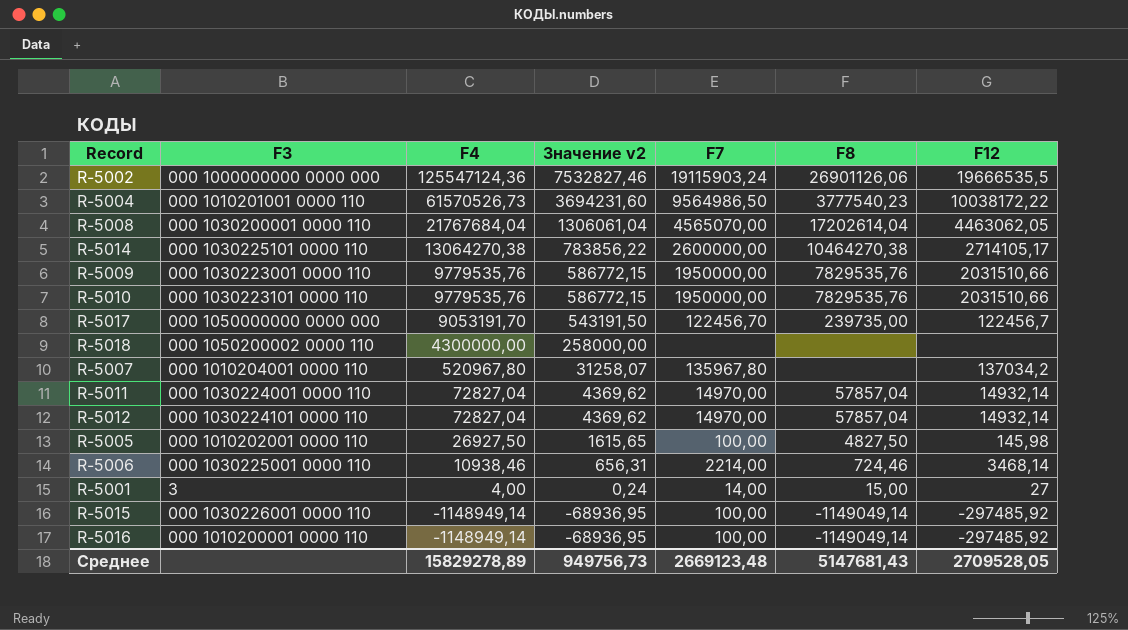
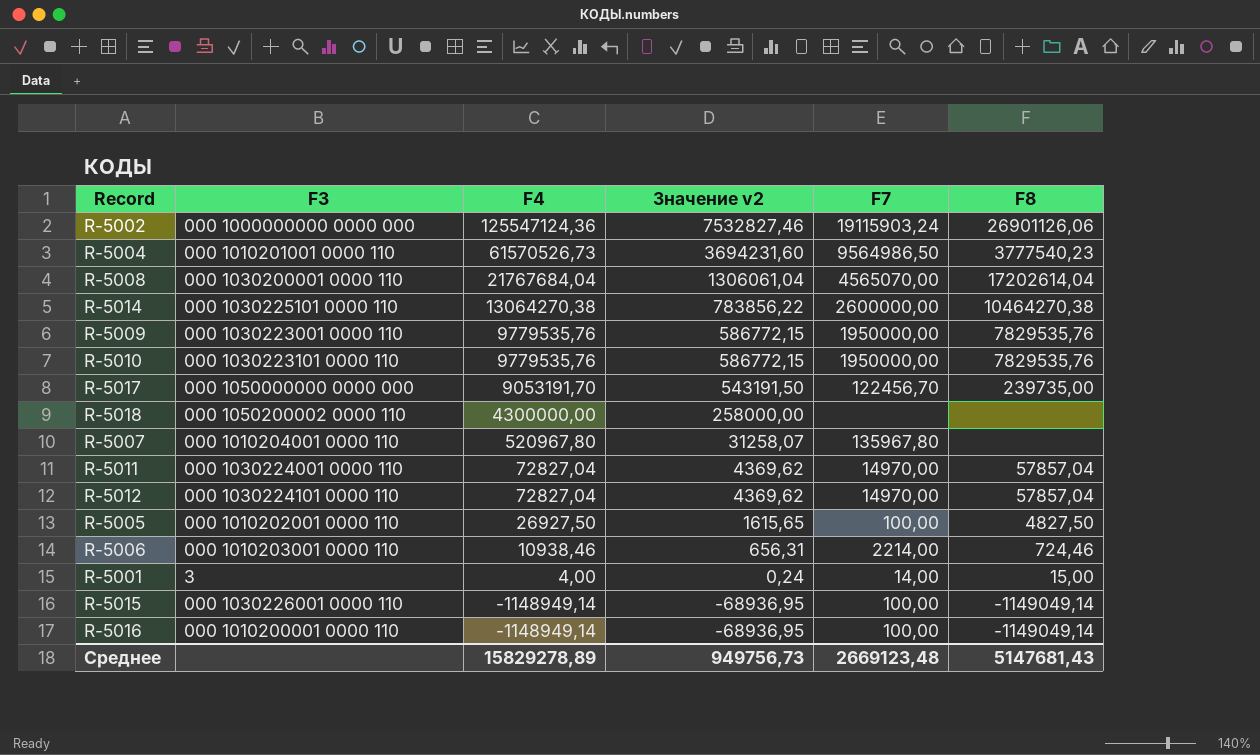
column F12 | position: 7 -> none
R-5006 | F3: 000 1030225001 0000 110 -> 000 1010203001 0000 110

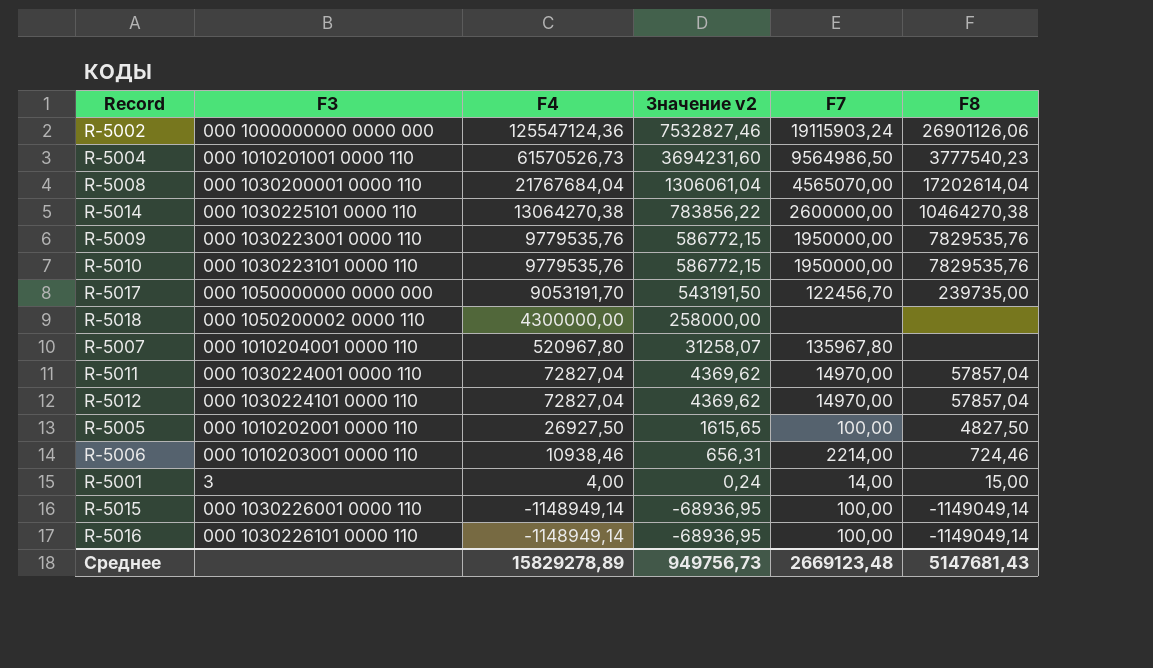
R-5016 | F3: 000 1010200001 0000 110 -> 000 1030226101 0000 110

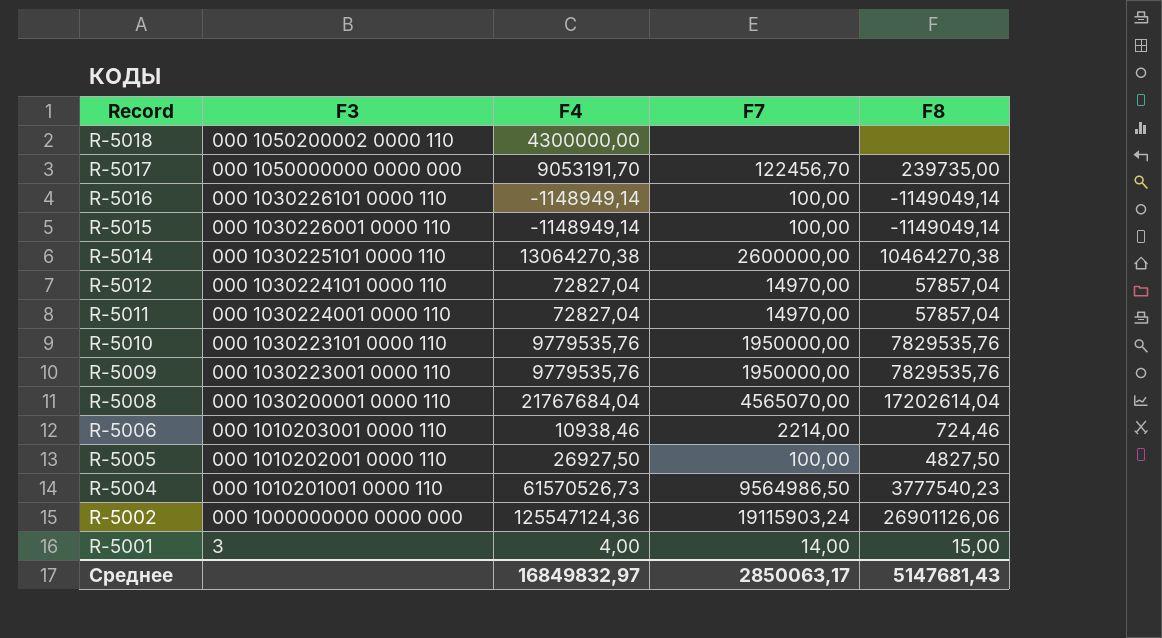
row order: F4 descending -> Record descending
column Значение v2 | formula: [F4] * 0,06 -> none
row R-5007: 000 1010204001 0000 110 | 520967,80 | 31258,07 | 135967,80 | none -> none
Среднее | F4: 15829278,89 -> 16849832,97
Среднее | F7: 2669123,48 -> 2850063,17

